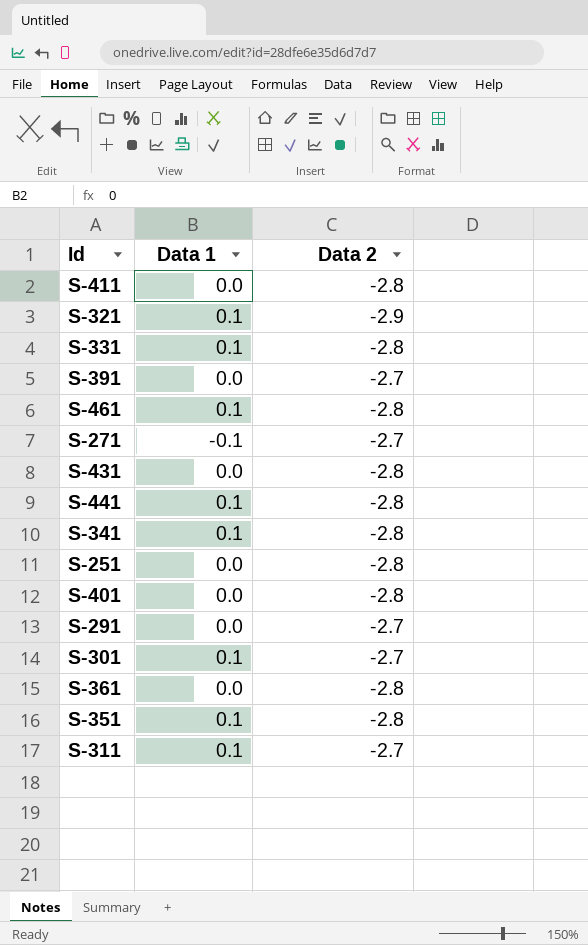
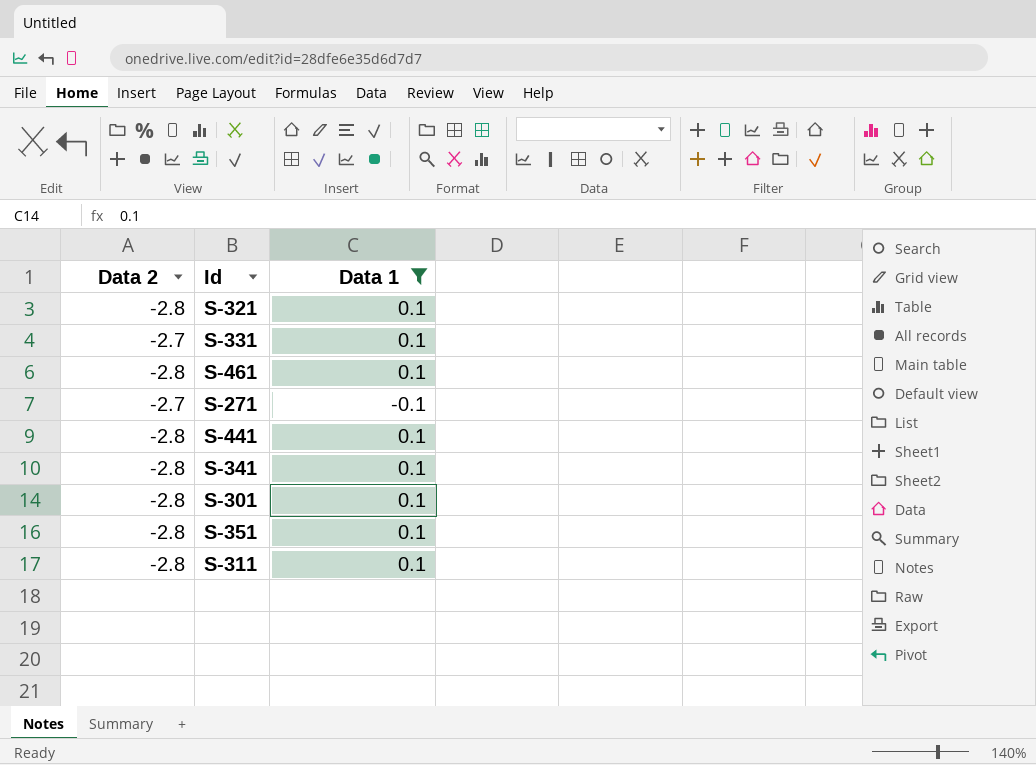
filter: none -> Data 1 != 0.0
column Data 2 | position: 3 -> 1
S-321 | Data 2: -2.9 -> -2.8
S-331 | Data 2: -2.8 -> -2.7
S-301 | Data 2: -2.7 -> -2.8
S-311 | Data 2: -2.7 -> -2.8

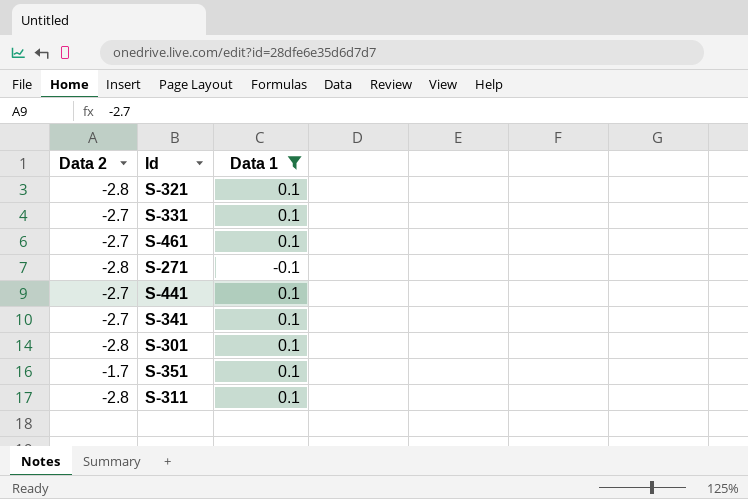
S-461 | Data 2: -2.8 -> -2.7
S-271 | Data 2: -2.7 -> -2.8
S-441 | Data 2: -2.8 -> -2.7
S-341 | Data 2: -2.8 -> -2.7
S-351 | Data 2: -2.8 -> -1.7

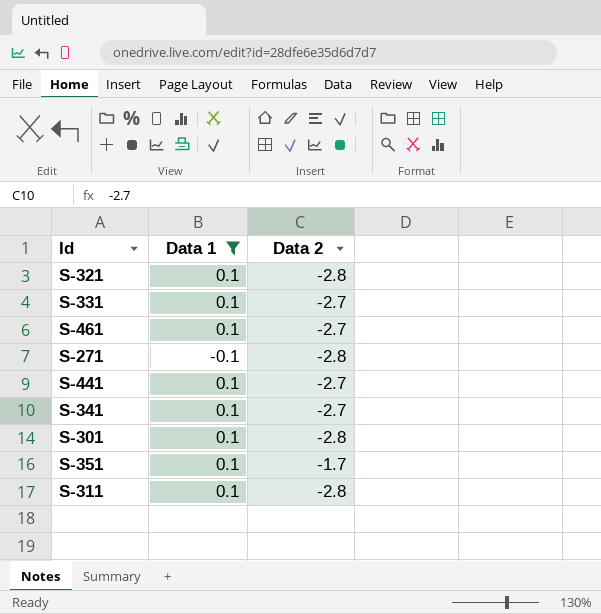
column Data 2 | position: 1 -> 3

